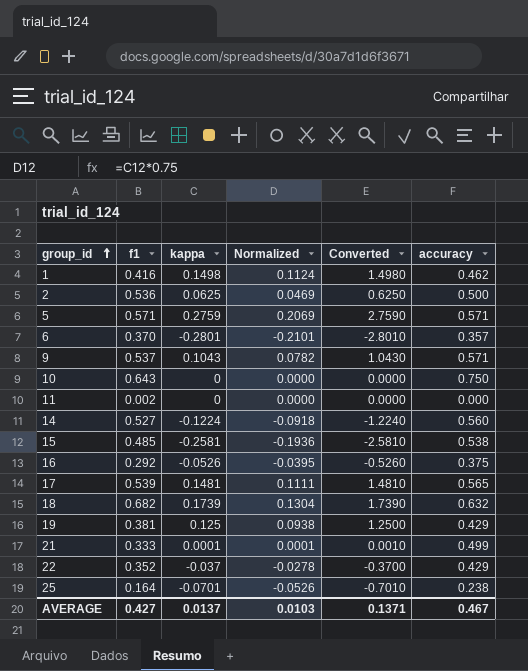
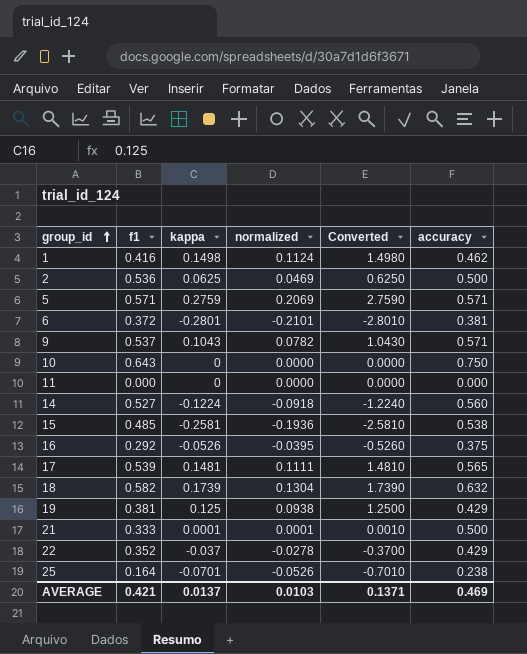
column name: Normalized -> normalized
6 | f1: 0.370 -> 0.372
6 | accuracy: 0.357 -> 0.381
11 | f1: 0.002 -> 0.000
18 | f1: 0.682 -> 0.582
21 | accuracy: 0.499 -> 0.500
AVERAGE | f1: 0.427 -> 0.421
AVERAGE | accuracy: 0.467 -> 0.469

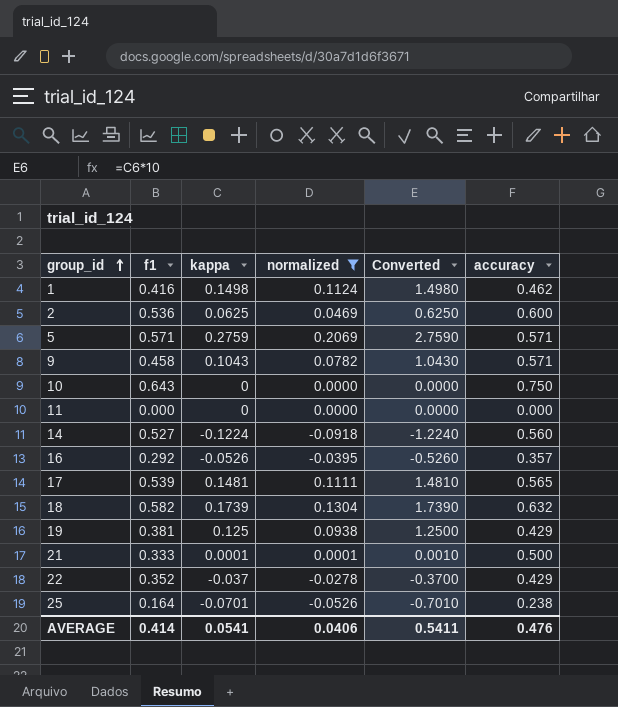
filter: none -> normalized >= -0.0918
2 | accuracy: 0.500 -> 0.600
9 | f1: 0.537 -> 0.458
16 | accuracy: 0.375 -> 0.357
AVERAGE | f1: 0.421 -> 0.414
AVERAGE | kappa: 0.0137 -> 0.0541
AVERAGE | normalized: 0.0103 -> 0.0406
AVERAGE | Converted: 0.1371 -> 0.5411
AVERAGE | accuracy: 0.469 -> 0.476

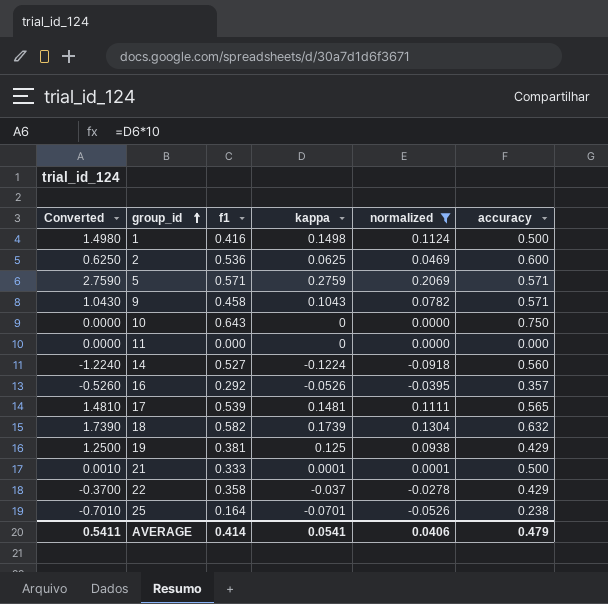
column Converted | position: 5 -> 1
1 | accuracy: 0.462 -> 0.500
22 | f1: 0.352 -> 0.358
AVERAGE | accuracy: 0.476 -> 0.479

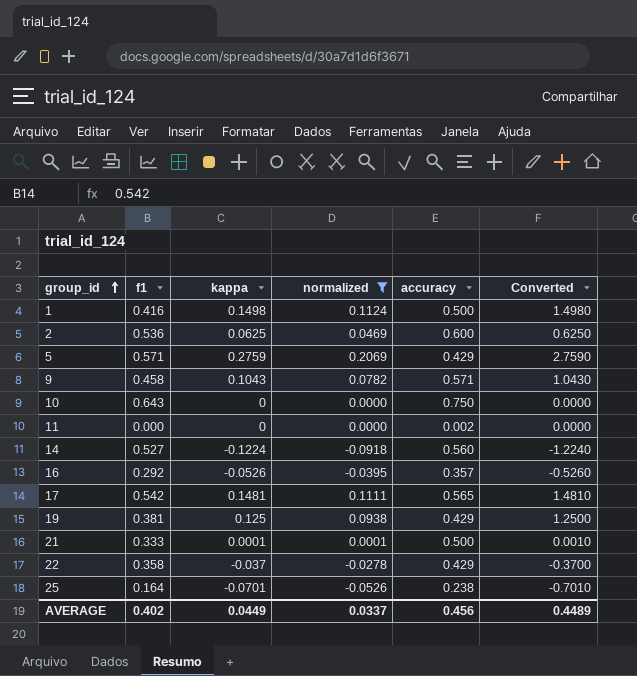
column Converted | position: 1 -> 6
row 18: 1.7390 | 0.582 | 0.1739 | 0.1304 | 0.632 -> none
5 | accuracy: 0.571 -> 0.429
11 | accuracy: 0.000 -> 0.002
17 | f1: 0.539 -> 0.542
AVERAGE | f1: 0.414 -> 0.402
AVERAGE | kappa: 0.0541 -> 0.0449
AVERAGE | normalized: 0.0406 -> 0.0337
AVERAGE | accuracy: 0.479 -> 0.456
AVERAGE | Converted: 0.5411 -> 0.4489

